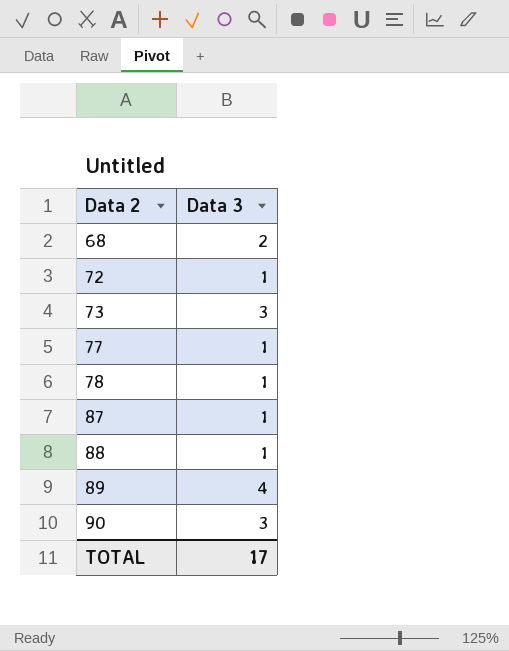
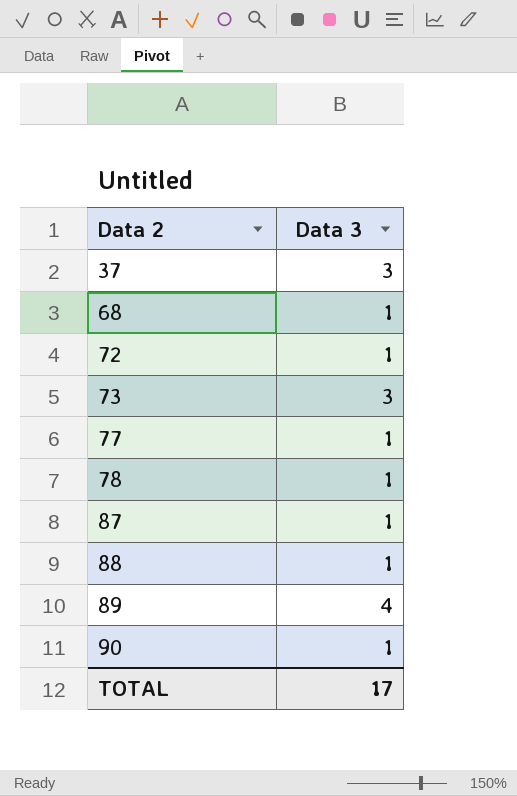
row 37: none -> 3
68 | Data 3: 2 -> 1
90 | Data 3: 3 -> 1

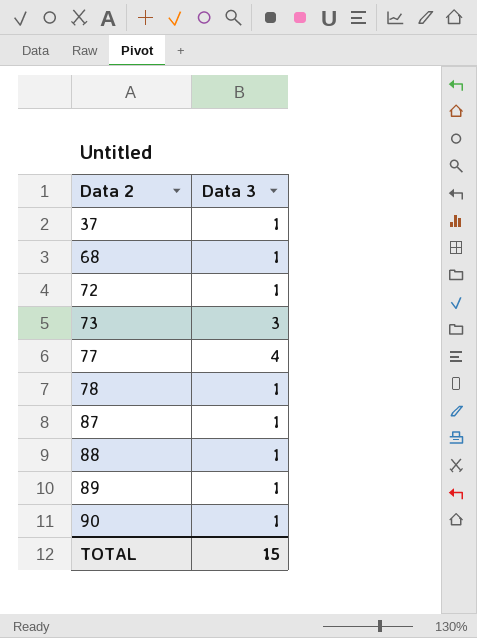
37 | Data 3: 3 -> 1
77 | Data 3: 1 -> 4
89 | Data 3: 4 -> 1
TOTAL | Data 3: 17 -> 15

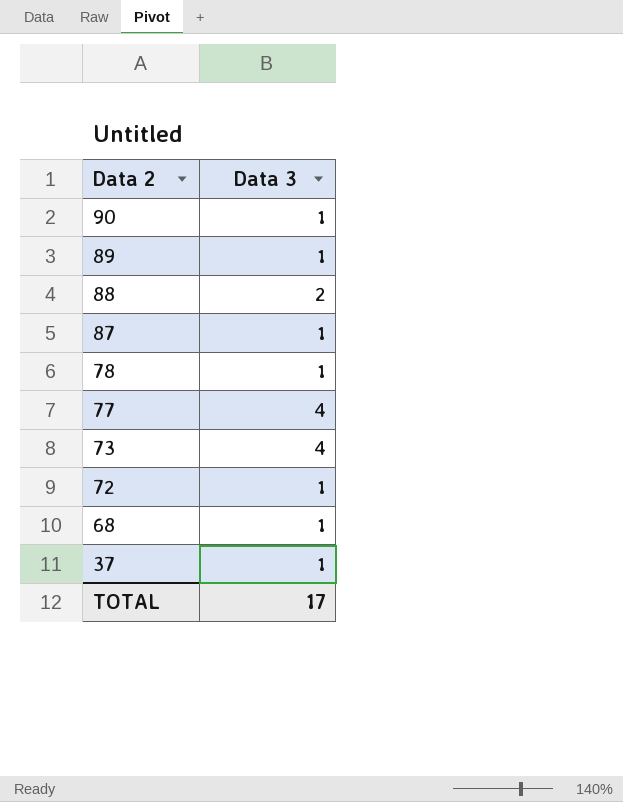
row order: Data 2 ascending -> Data 2 descending
88 | Data 3: 1 -> 2
73 | Data 3: 3 -> 4
TOTAL | Data 3: 15 -> 17

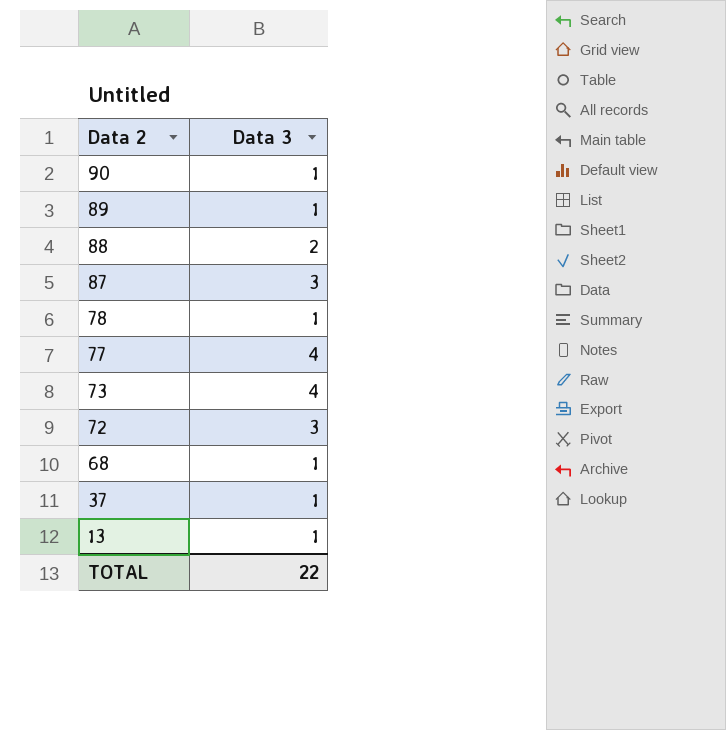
87 | Data 3: 1 -> 3
72 | Data 3: 1 -> 3
row 13: none -> 1
TOTAL | Data 3: 17 -> 22

